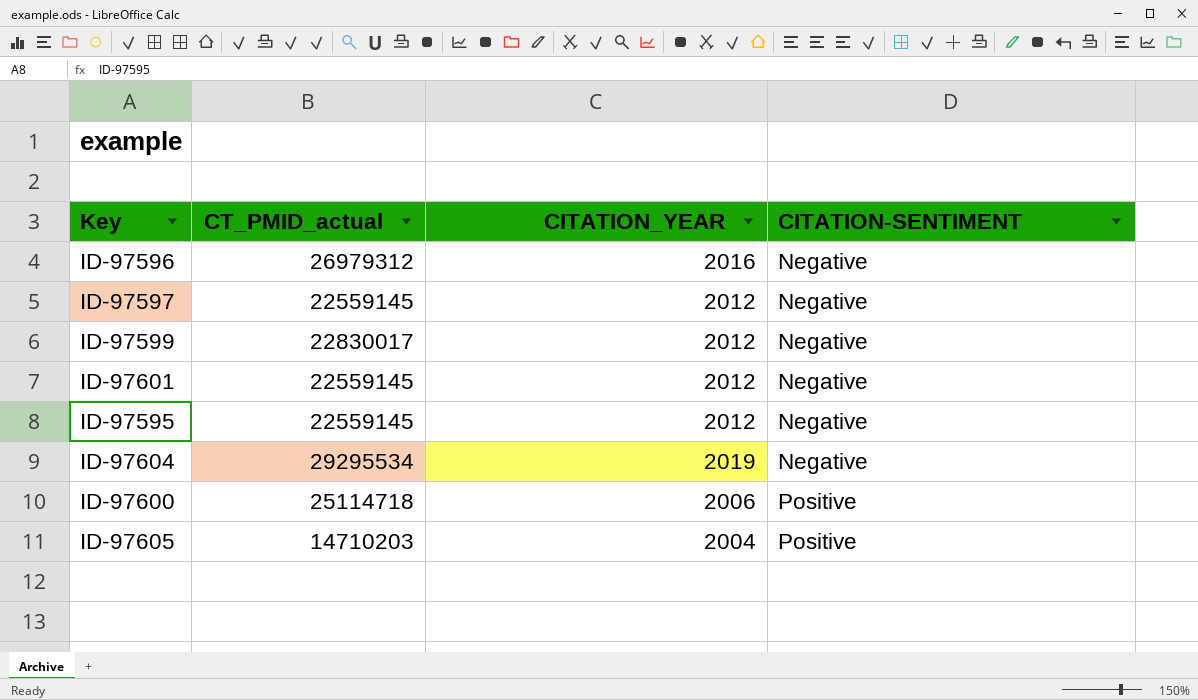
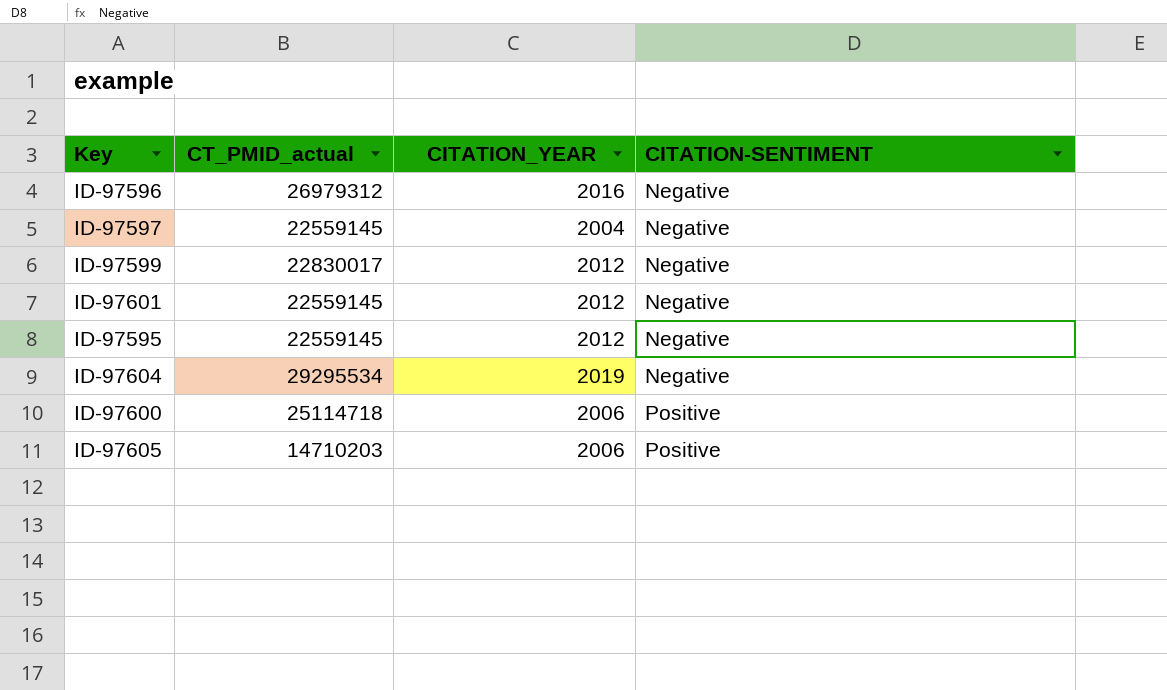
ID-97597 | CITATION_YEAR: 2012 -> 2004
ID-97605 | CITATION_YEAR: 2004 -> 2006

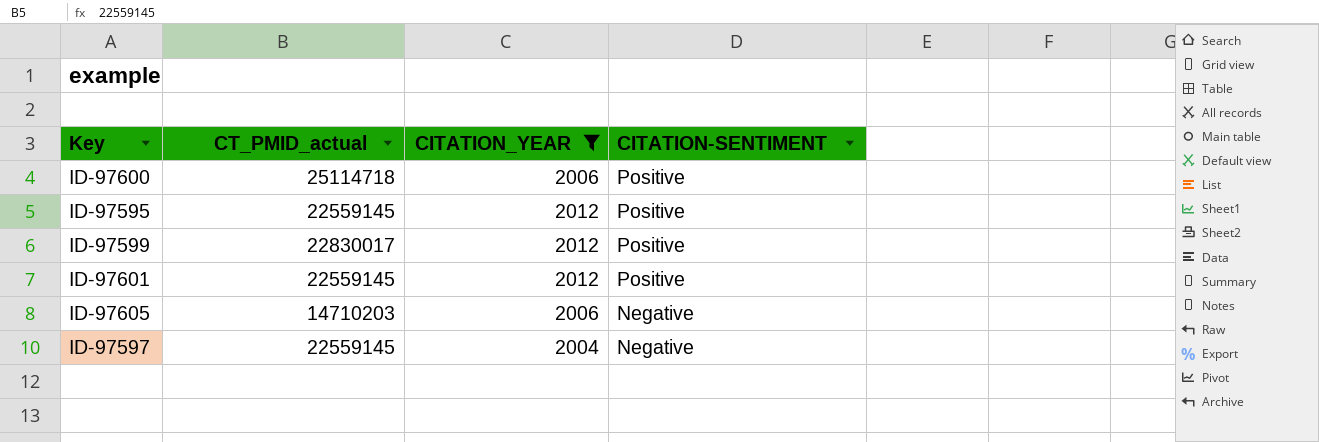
filter: none -> CITATION_YEAR <= 2012
row order: CITATION-SENTIMENT ascending -> CITATION-SENTIMENT descending
ID-97595 | CITATION-SENTIMENT: Negative -> Positive
ID-97599 | CITATION-SENTIMENT: Negative -> Positive
ID-97601 | CITATION-SENTIMENT: Negative -> Positive
ID-97605 | CITATION-SENTIMENT: Positive -> Negative

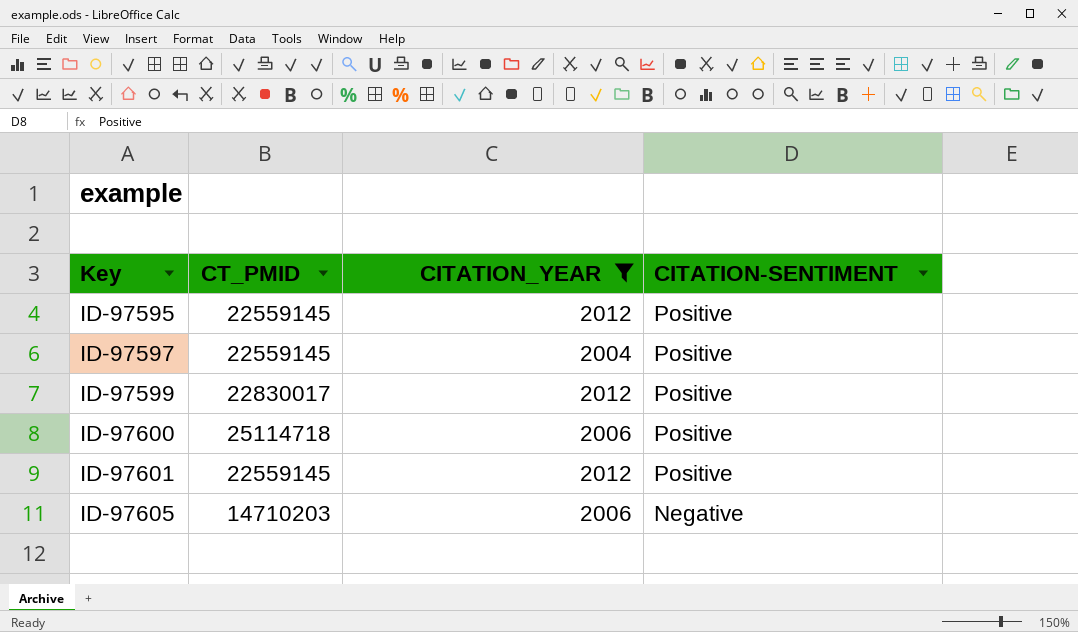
row order: CITATION-SENTIMENT descending -> Key ascending
column name: CT_PMID_actual -> CT_PMID
ID-97597 | CITATION-SENTIMENT: Negative -> Positive

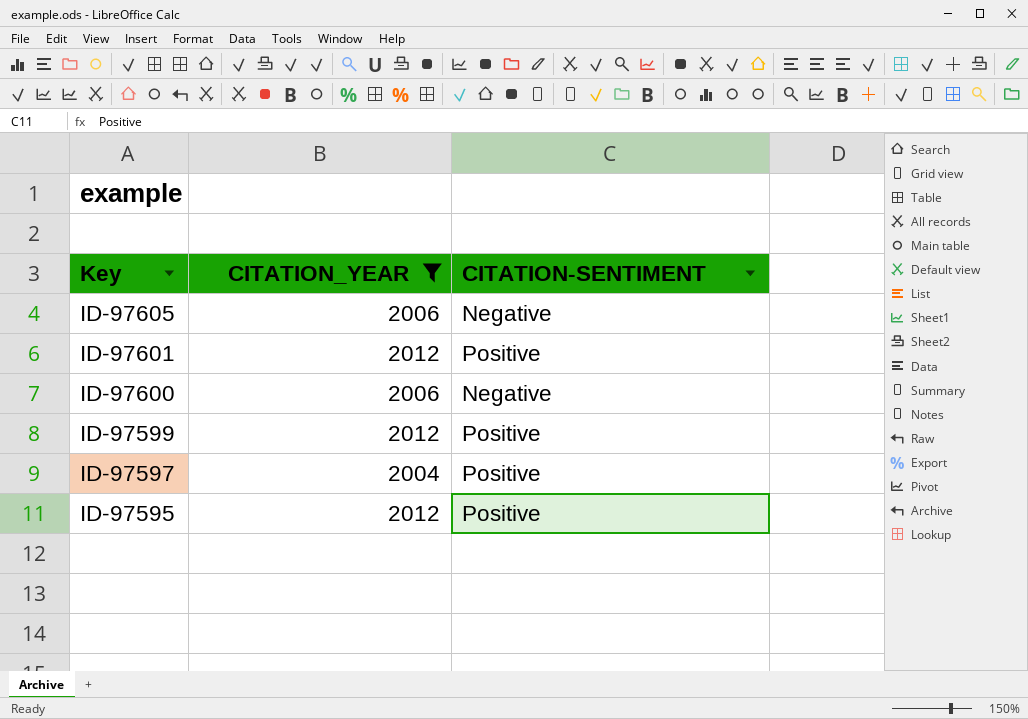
row order: Key ascending -> Key descending
column CT_PMID | position: 2 -> none
ID-97600 | CITATION-SENTIMENT: Positive -> Negative

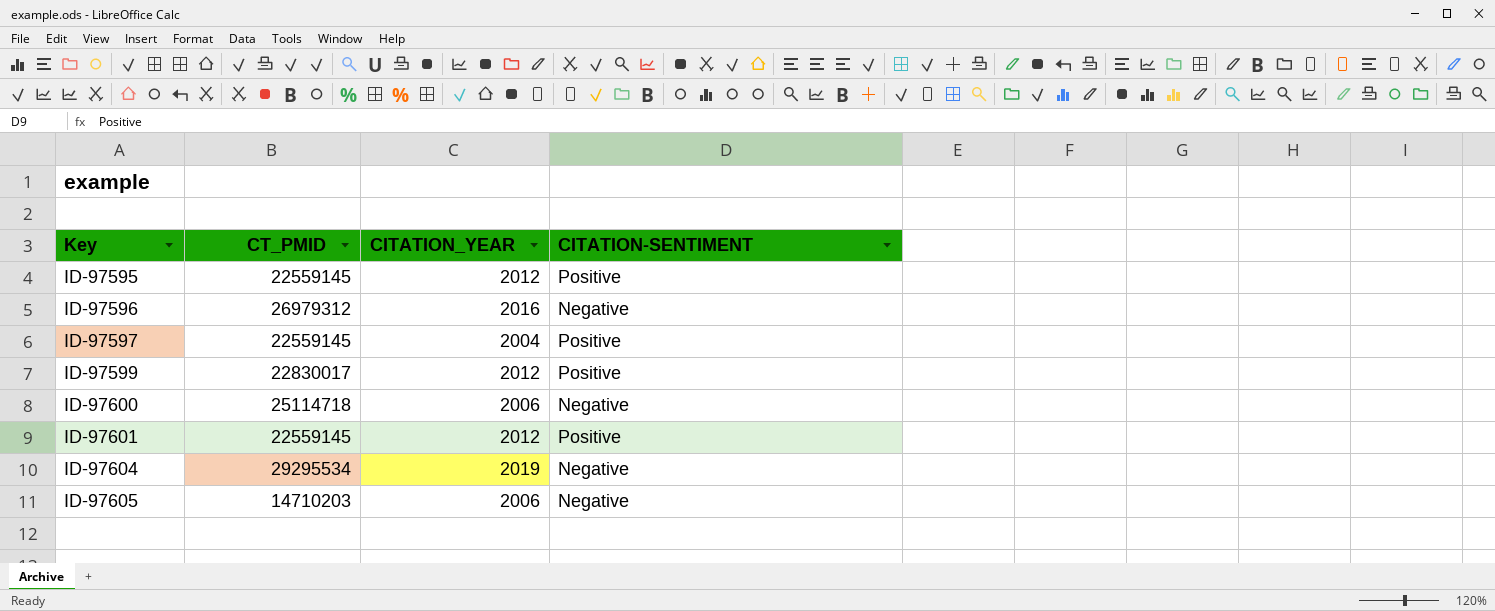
filter: CITATION_YEAR <= 2012 -> none
row order: Key descending -> Key ascending
column CT_PMID | position: none -> 2

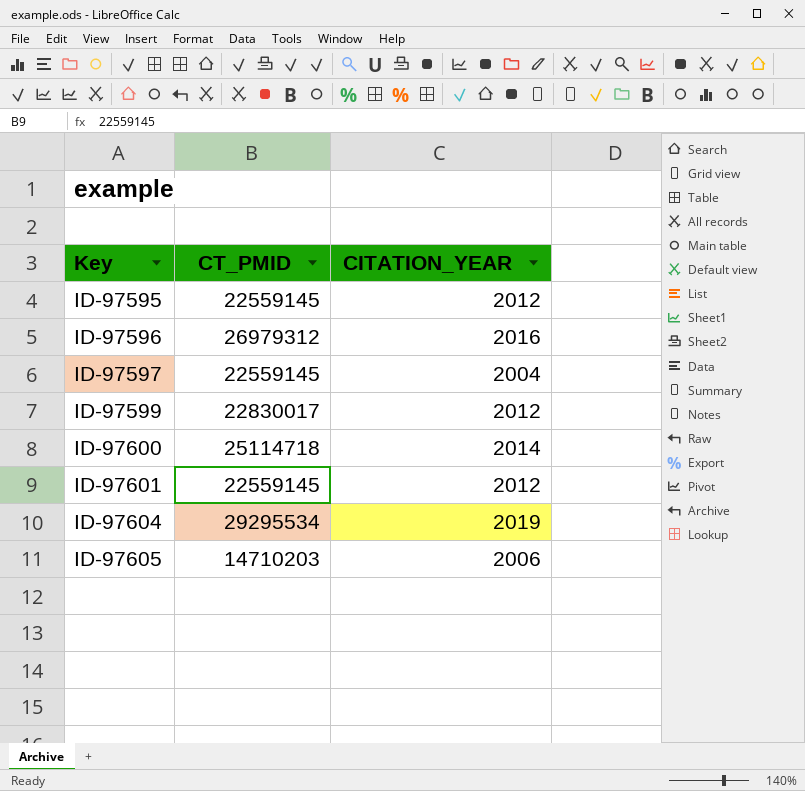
column CITATION-SENTIMENT | position: 4 -> none
ID-97600 | CITATION_YEAR: 2006 -> 2014

